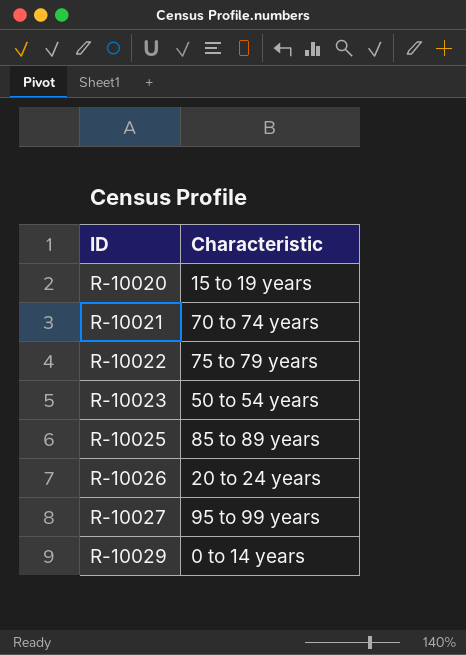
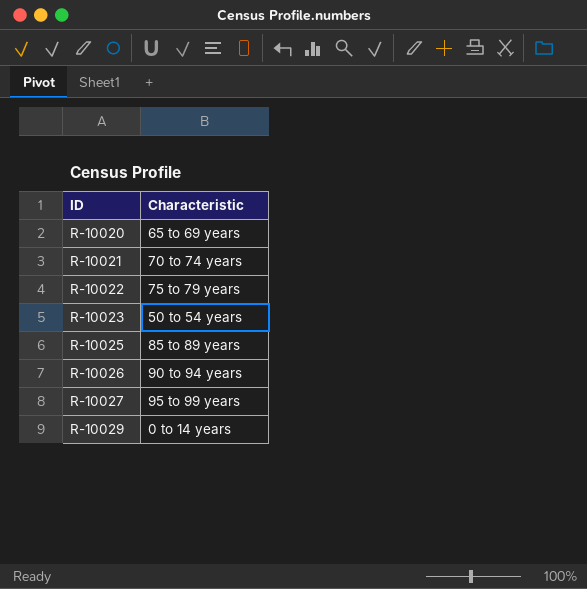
R-10020 | Characteristic: 15 to 19 years -> 65 to 69 years
R-10026 | Characteristic: 20 to 24 years -> 90 to 94 years

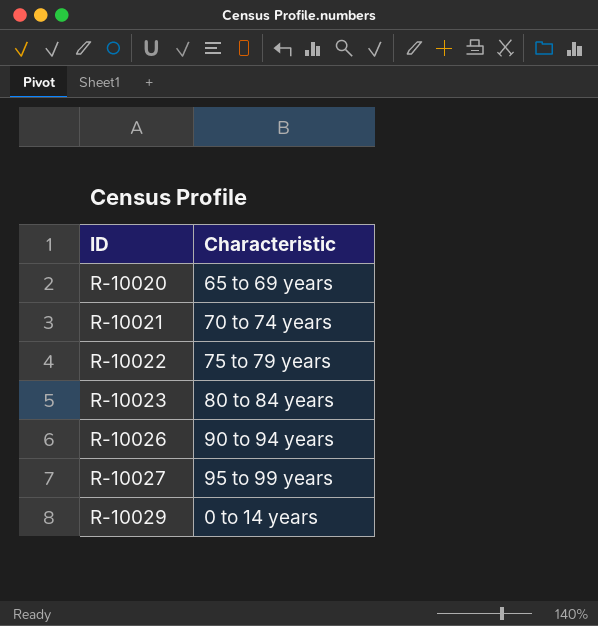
row R-10025: 85 to 89 years -> none
R-10023 | Characteristic: 50 to 54 years -> 80 to 84 years

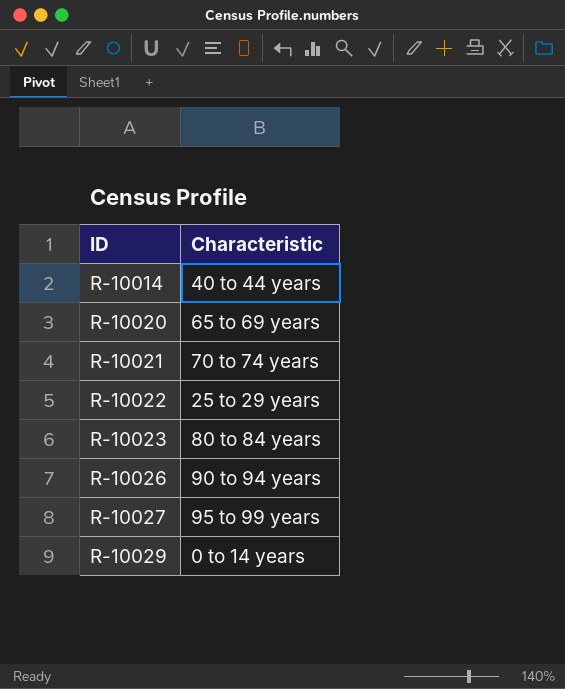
row R-10014: none -> 40 to 44 years
R-10022 | Characteristic: 75 to 79 years -> 25 to 29 years

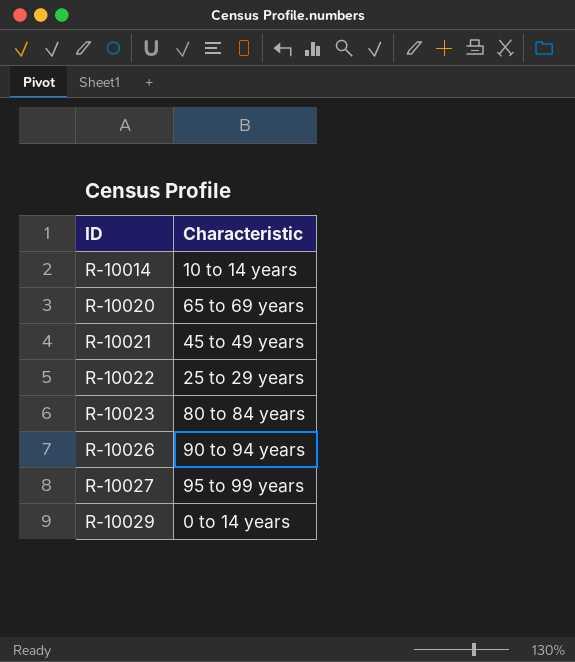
R-10014 | Characteristic: 40 to 44 years -> 10 to 14 years
R-10021 | Characteristic: 70 to 74 years -> 45 to 49 years

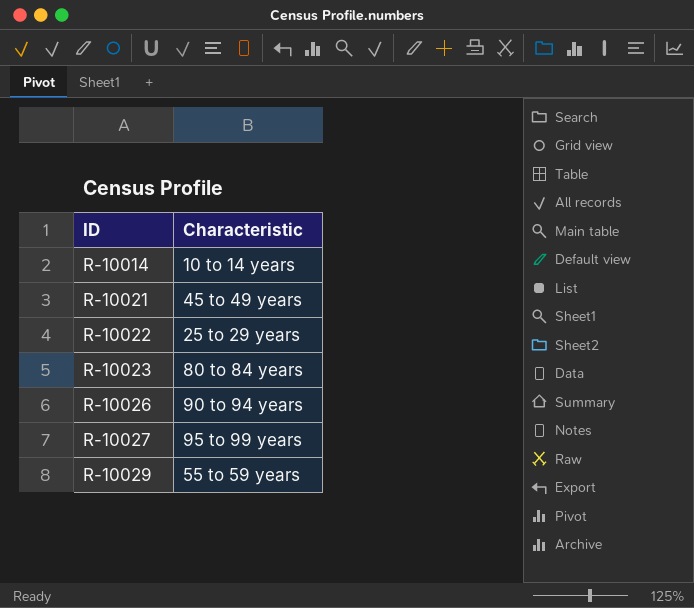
row R-10020: 65 to 69 years -> none
R-10029 | Characteristic: 0 to 14 years -> 55 to 59 years

